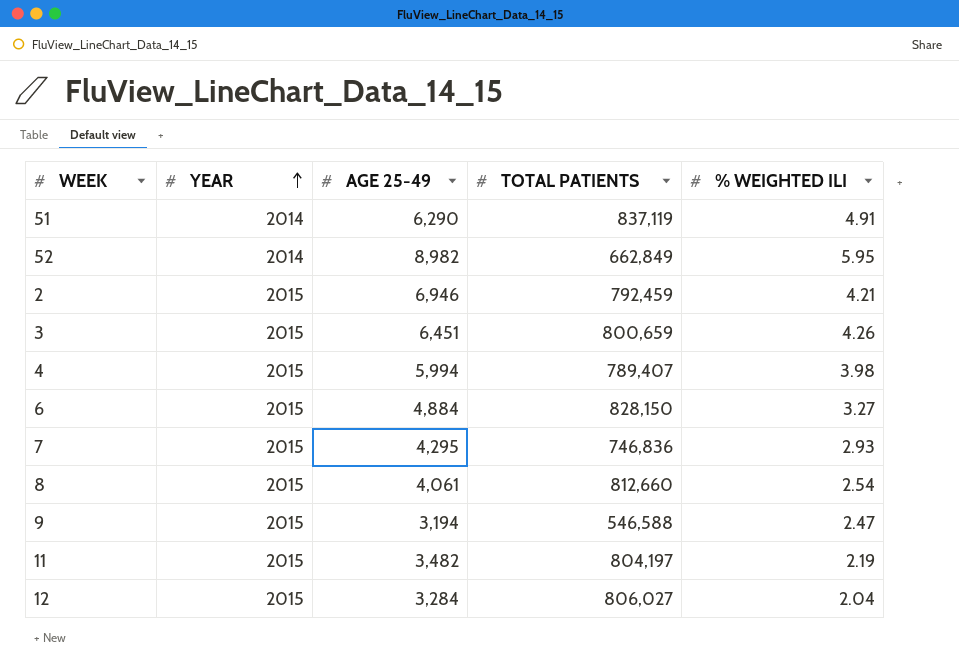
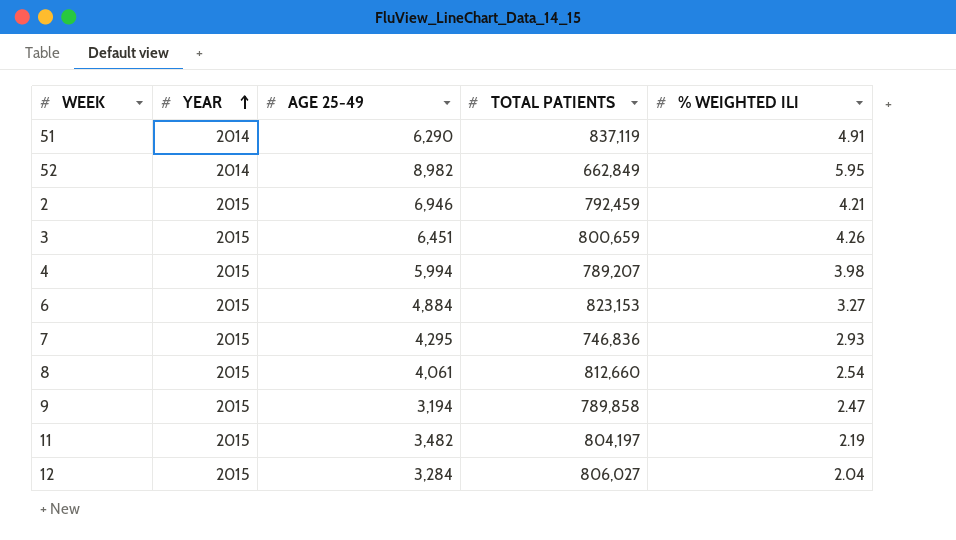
4 | TOTAL PATIENTS: 789,407 -> 789,207
6 | TOTAL PATIENTS: 828,150 -> 823,153
9 | TOTAL PATIENTS: 546,588 -> 789,858

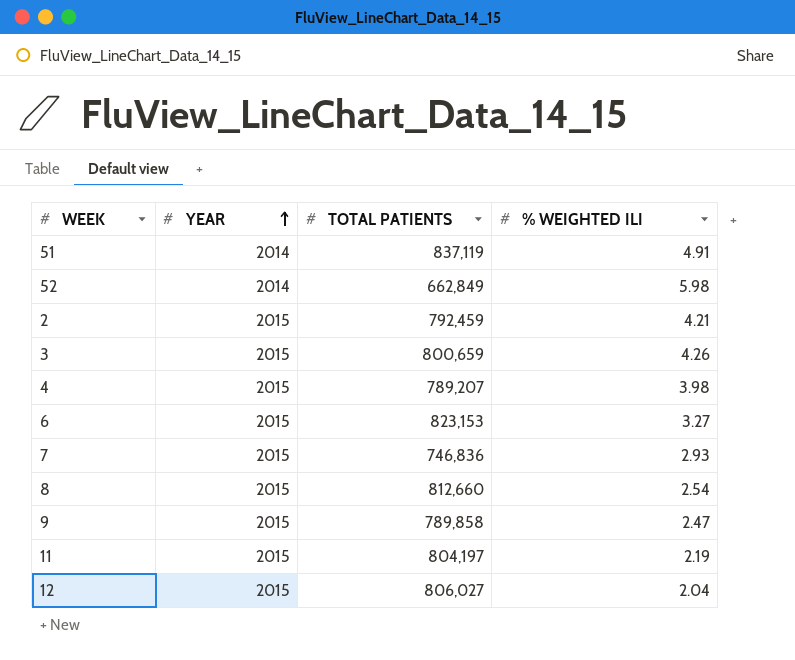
column AGE 25-49 | position: 3 -> none
52 | % WEIGHTED ILI: 5.95 -> 5.98

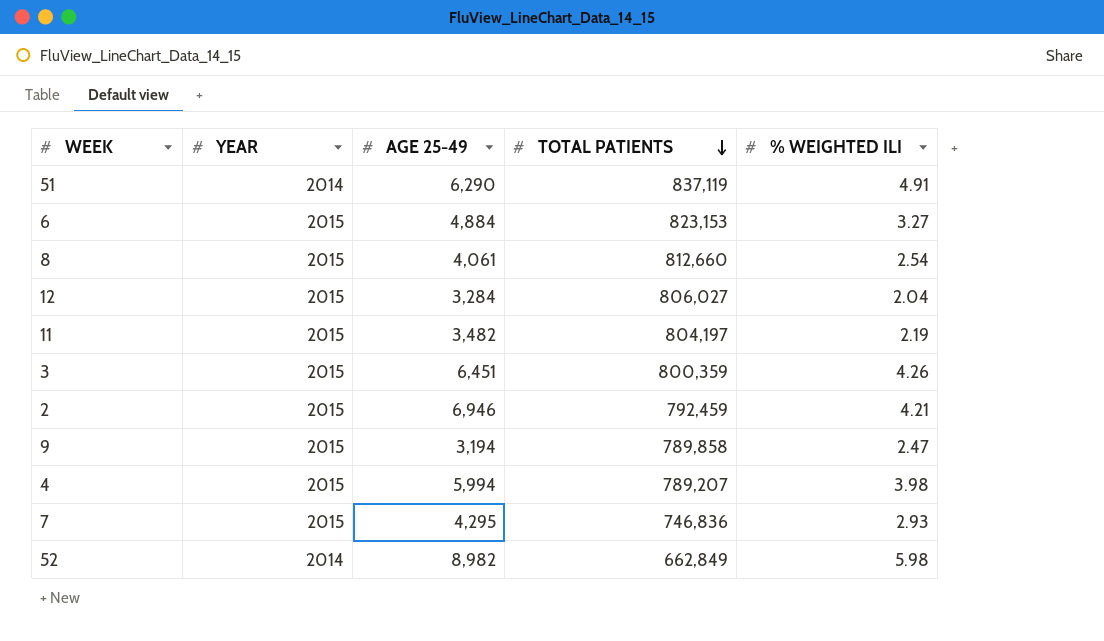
row order: YEAR ascending -> TOTAL PATIENTS descending
column AGE 25-49 | position: none -> 3
3 | TOTAL PATIENTS: 800,659 -> 800,359

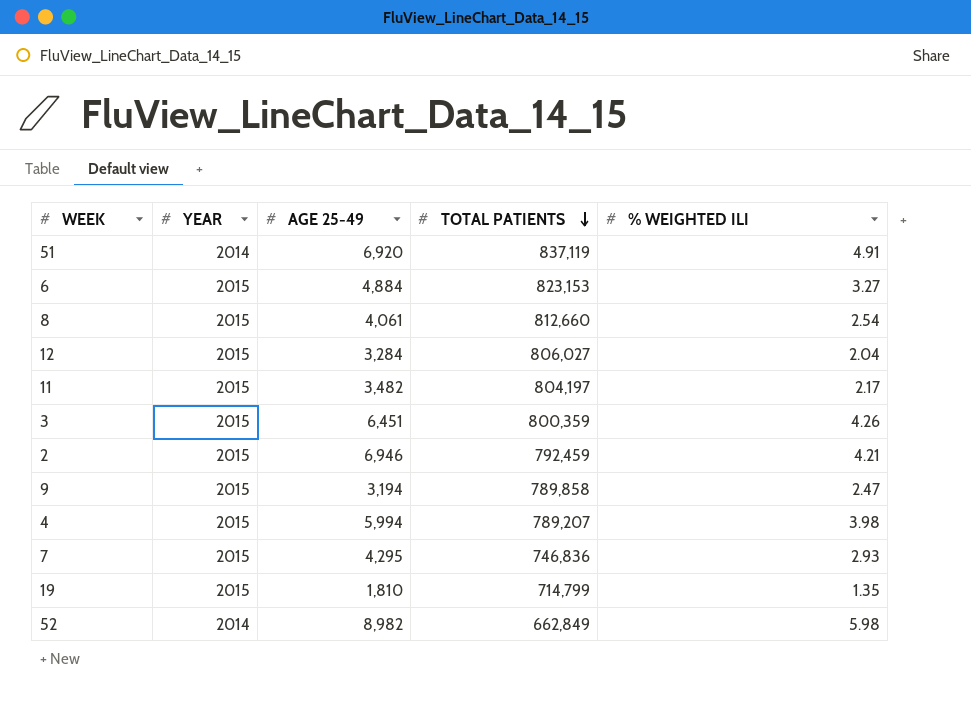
51 | AGE 25-49: 6,290 -> 6,920
11 | % WEIGHTED ILI: 2.19 -> 2.17
row 19: none -> 2015 | 1,810 | 714,799 | 1.35

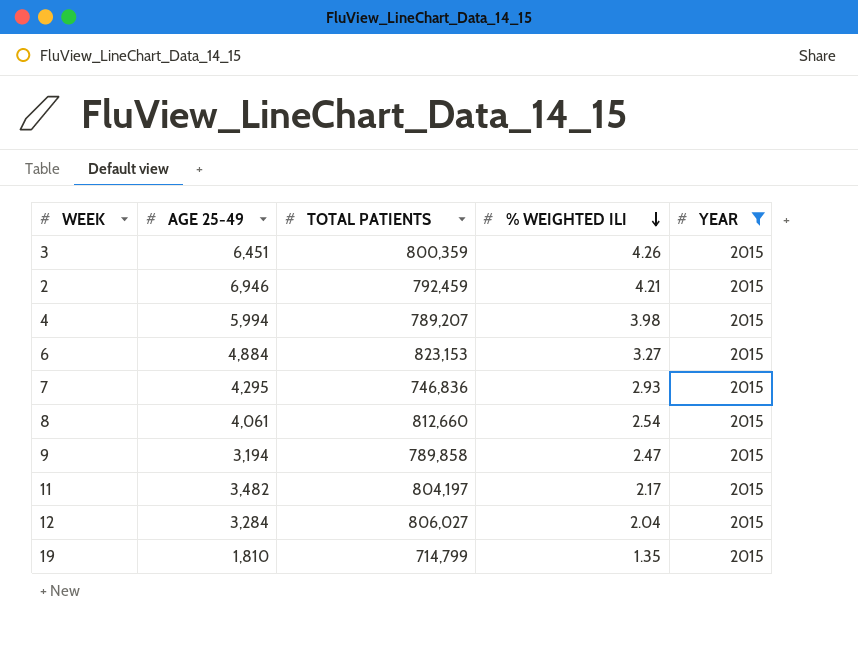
filter: none -> YEAR = 2015
row order: TOTAL PATIENTS descending -> % WEIGHTED ILI descending
column YEAR | position: 2 -> 5

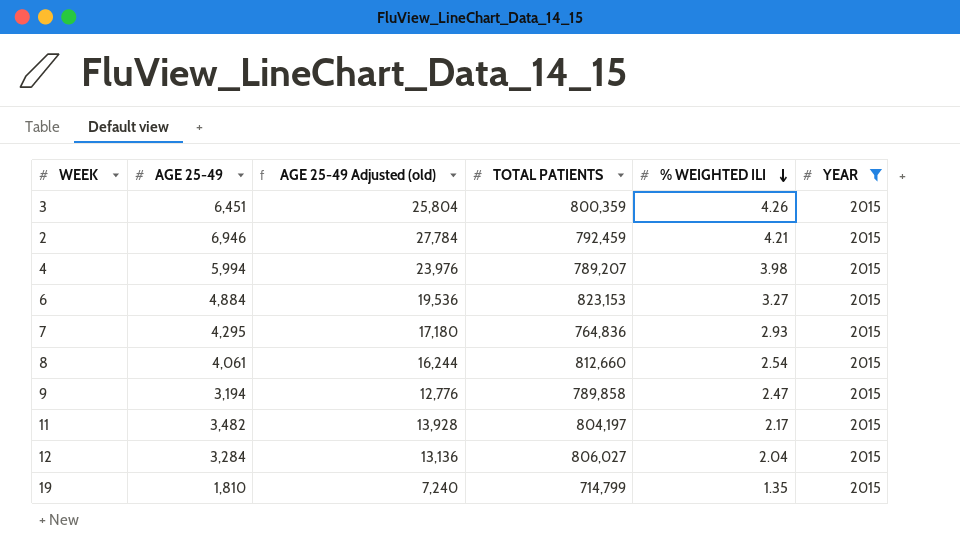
column AGE 25-49 Adjusted (old) | formula: none -> [AGE 25-49] * 4
7 | TOTAL PATIENTS: 746,836 -> 764,836

